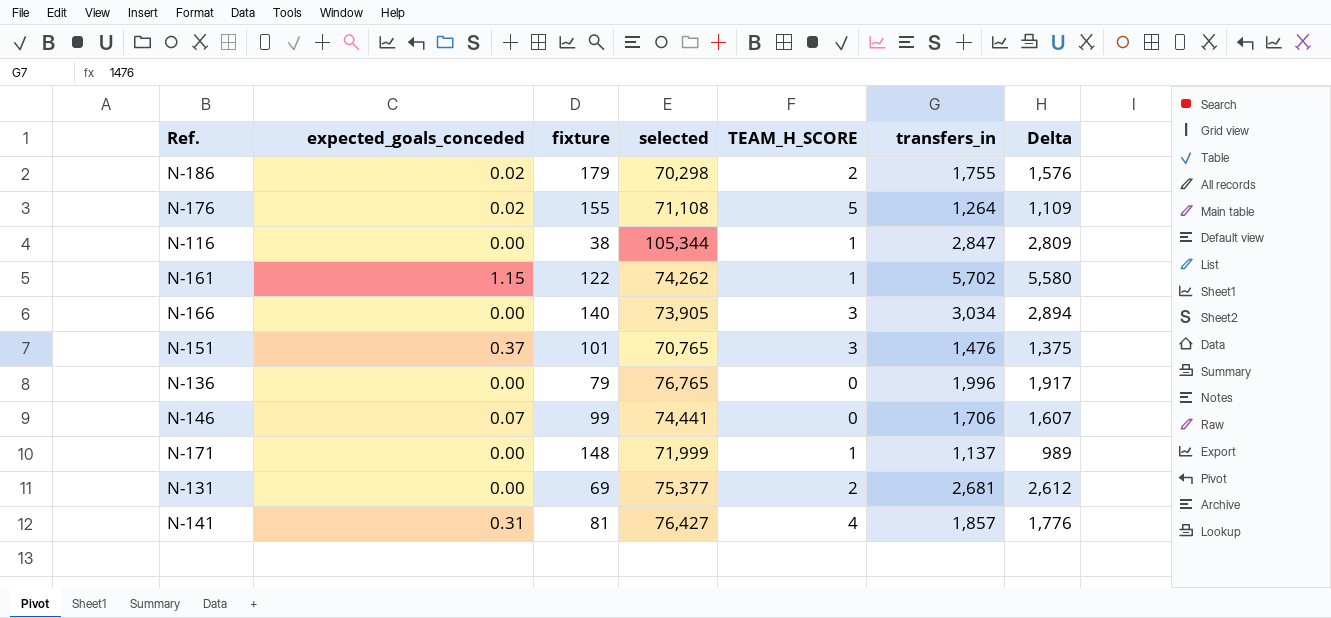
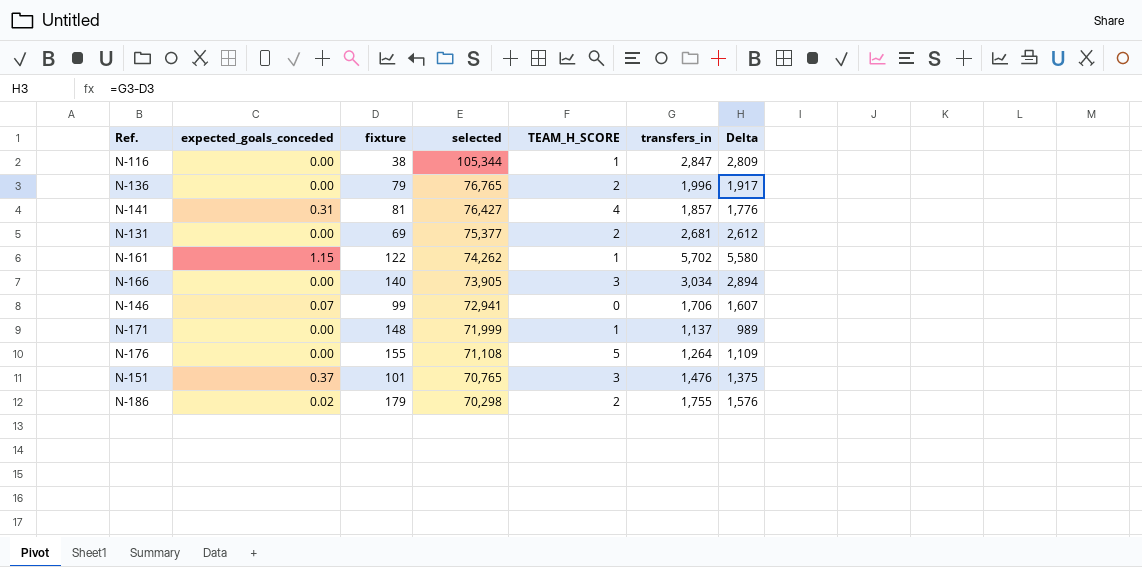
row order: none -> selected descending
N-136 | TEAM_H_SCORE: 0 -> 2
N-146 | selected: 74,441 -> 72,941
N-176 | expected_goals_conceded: 0.02 -> 0.00

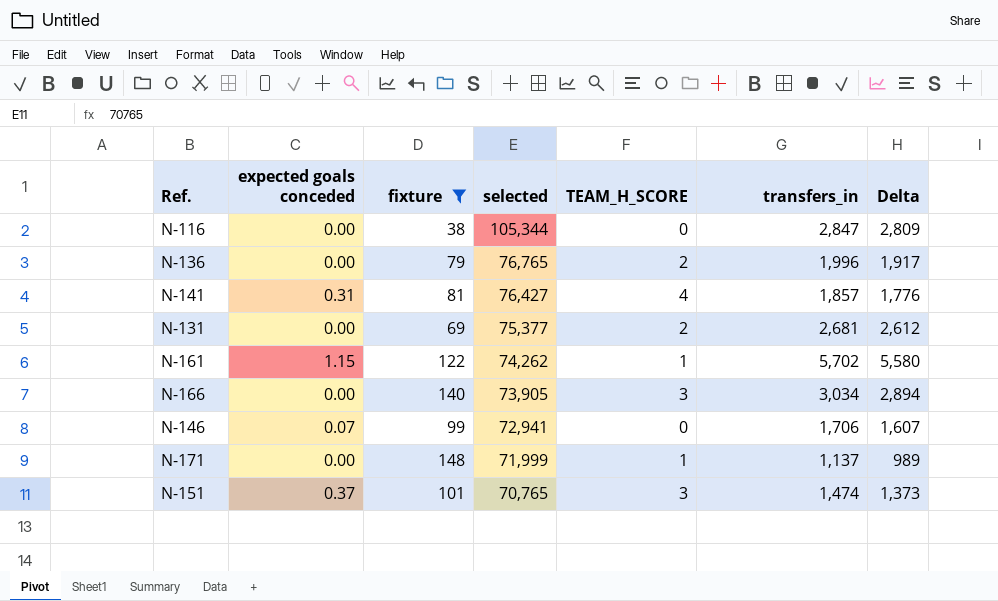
filter: none -> fixture <= 148
column name: expected_goals_conceded -> expected goals conceded
N-116 | TEAM_H_SCORE: 1 -> 0
N-151 | transfers_in: 1,476 -> 1,474
N-151 | Delta: 1,375 -> 1,373

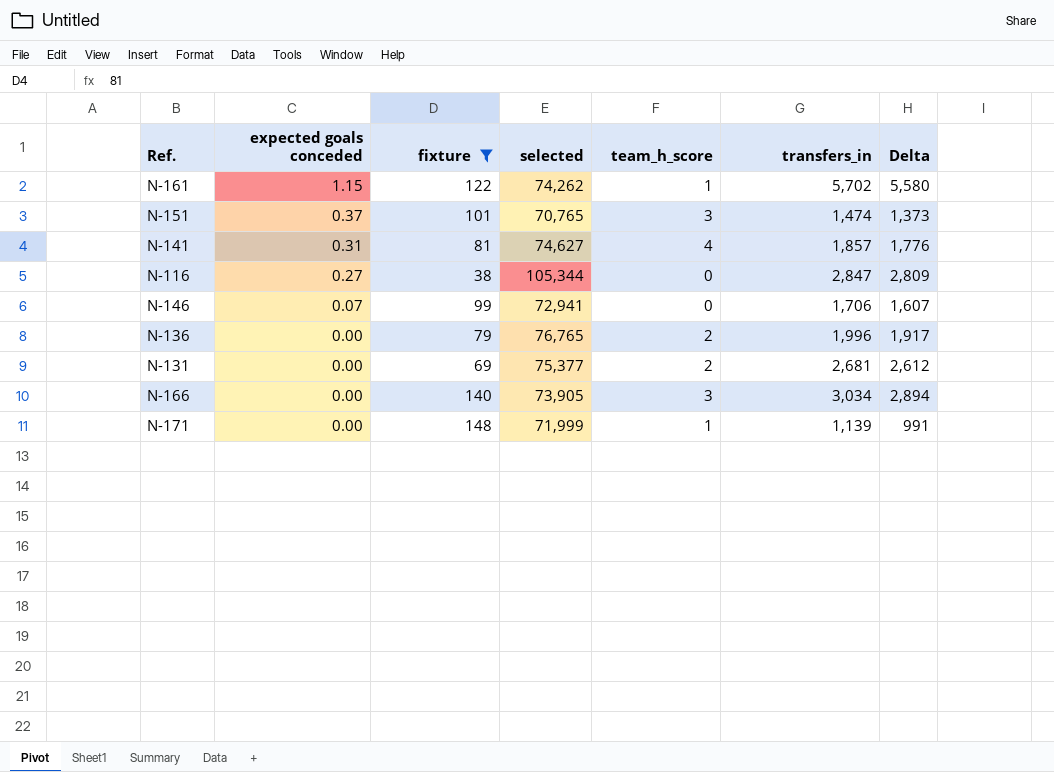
row order: selected descending -> expected goals conceded descending
column name: TEAM_H_SCORE -> team_h_score
N-141 | selected: 76,427 -> 74,627
N-116 | expected goals conceded: 0.00 -> 0.27
N-171 | transfers_in: 1,137 -> 1,139
N-171 | Delta: 989 -> 991

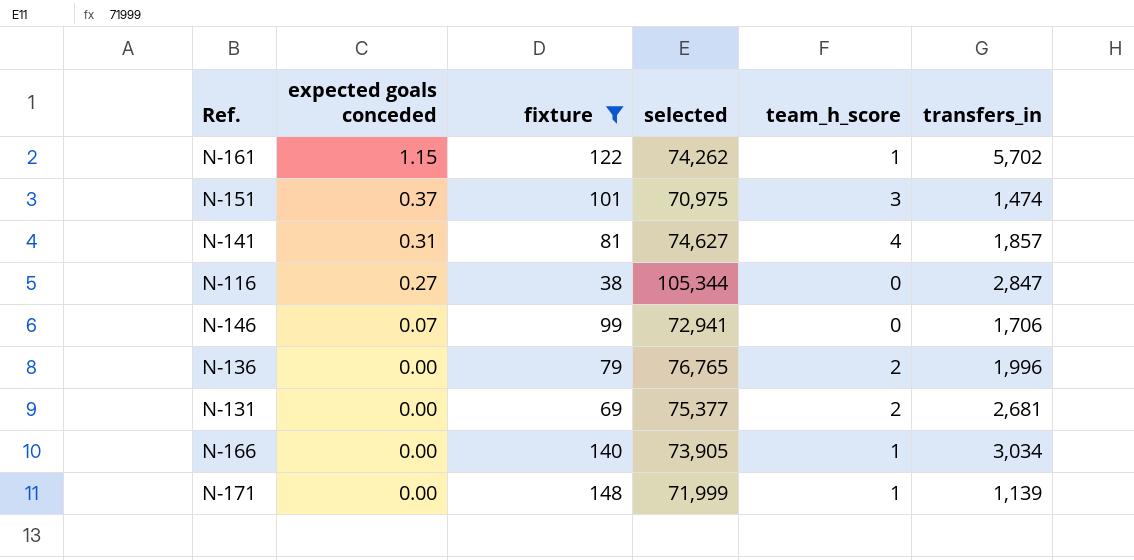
column Delta | formula: [transfers_in] - [fixture] -> none
N-151 | selected: 70,765 -> 70,975
N-166 | team_h_score: 3 -> 1

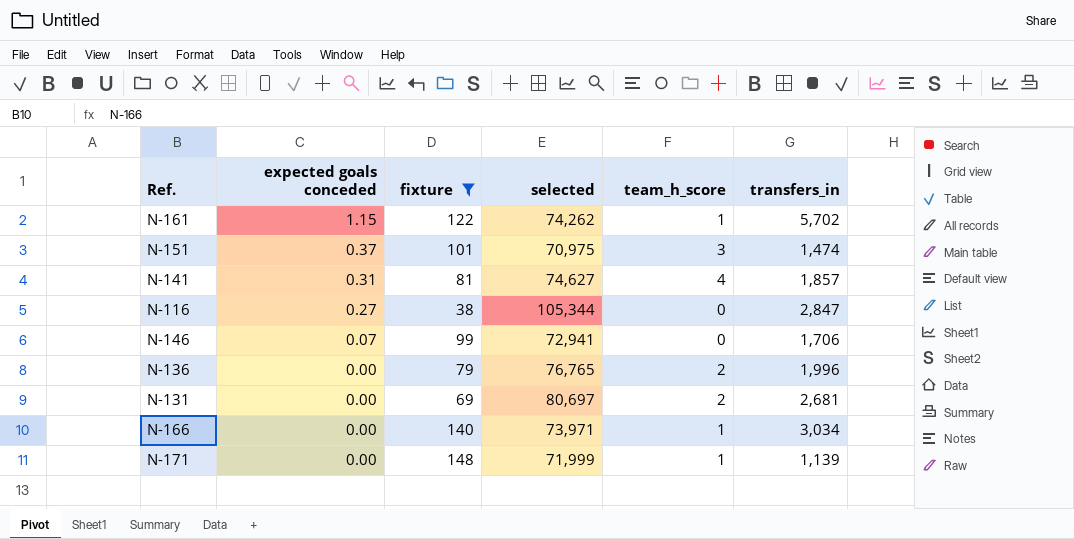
N-131 | selected: 75,377 -> 80,697
N-166 | selected: 73,905 -> 73,971

